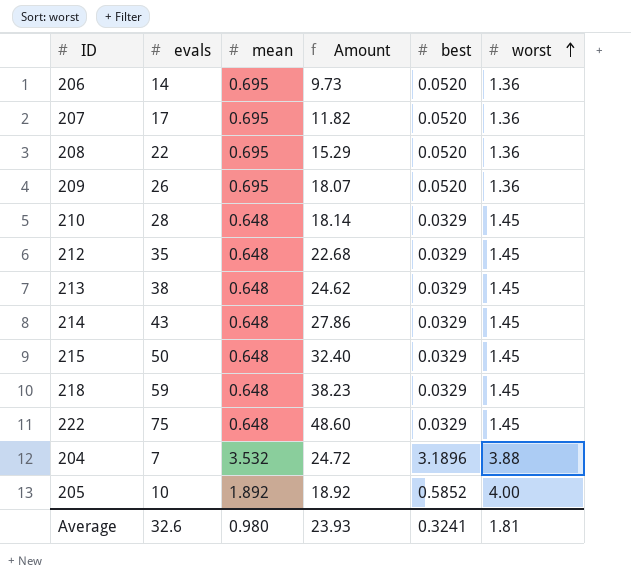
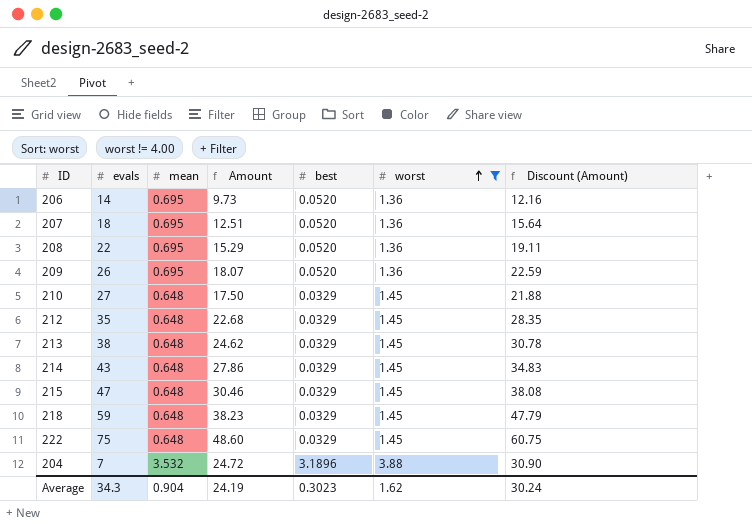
filter: none -> worst != 4.00
column Discount (Amount) | formula: none -> [Amount] * 1.25
207 | evals: 17 -> 18
207 | Amount: 11.82 -> 12.51
210 | evals: 28 -> 27
210 | Amount: 18.14 -> 17.50
215 | evals: 50 -> 47
215 | Amount: 32.40 -> 30.46
Average | evals: 32.6 -> 34.3
Average | mean: 0.980 -> 0.904
Average | Amount: 23.93 -> 24.19
Average | best: 0.3241 -> 0.3023
Average | worst: 1.81 -> 1.62

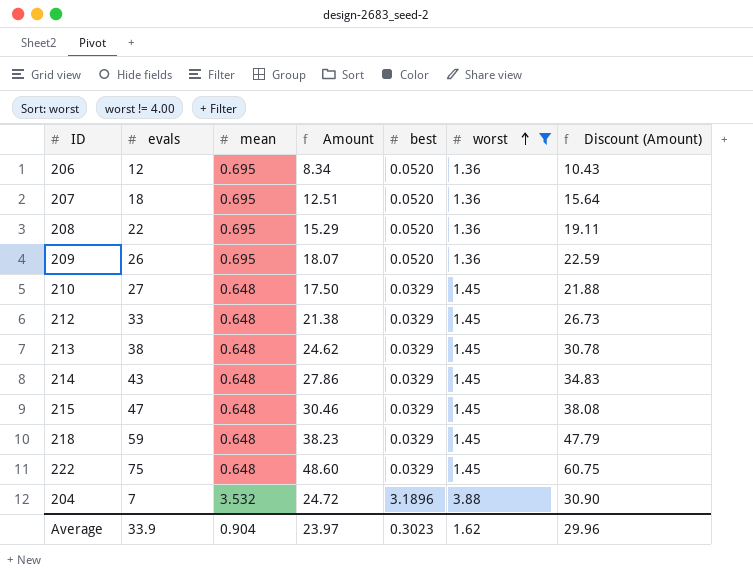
206 | evals: 14 -> 12
206 | Amount: 9.73 -> 8.34
206 | Discount (Amount): 12.16 -> 10.43
212 | evals: 35 -> 33
212 | Amount: 22.68 -> 21.38
212 | Discount (Amount): 28.35 -> 26.73
Average | evals: 34.3 -> 33.9
Average | Amount: 24.19 -> 23.97
Average | Discount (Amount): 30.24 -> 29.96

